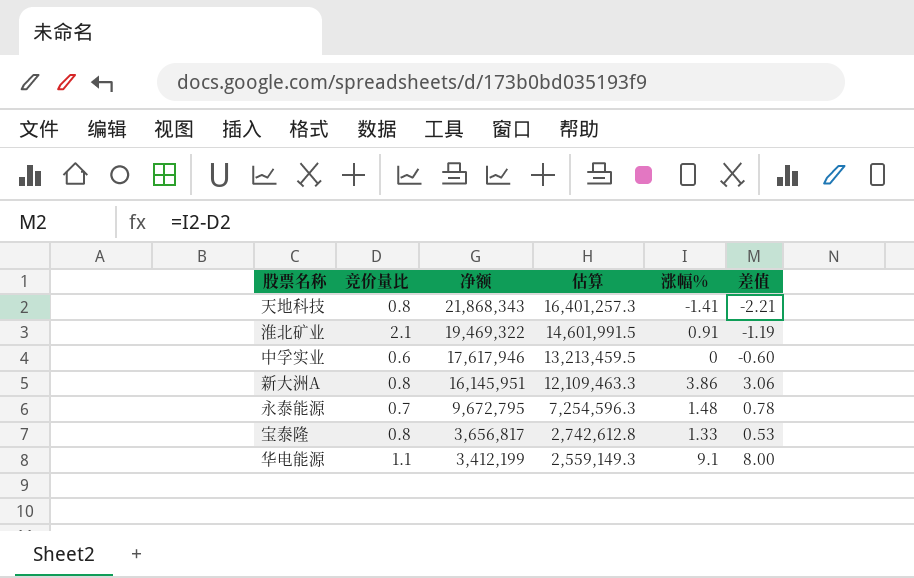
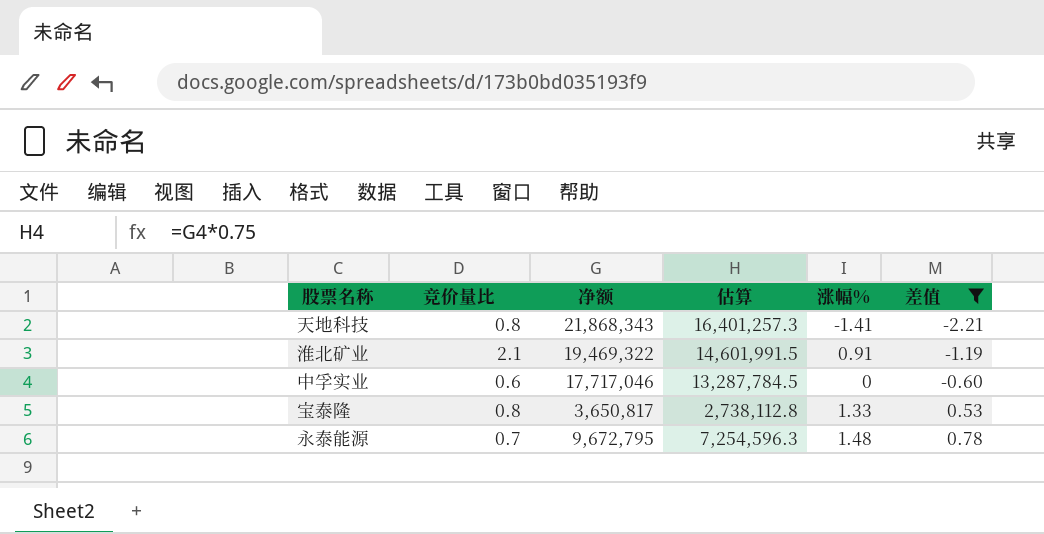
filter: none -> 差值 <= 0.78
row order: 净额 descending -> 差值 ascending
中孚实业 | 净额: 17,617,946 -> 17,717,046
中孚实业 | 估算: 13,213,459.5 -> 13,287,784.5
宝泰隆 | 净额: 3,656,817 -> 3,650,817
宝泰隆 | 估算: 2,742,612.8 -> 2,738,112.8

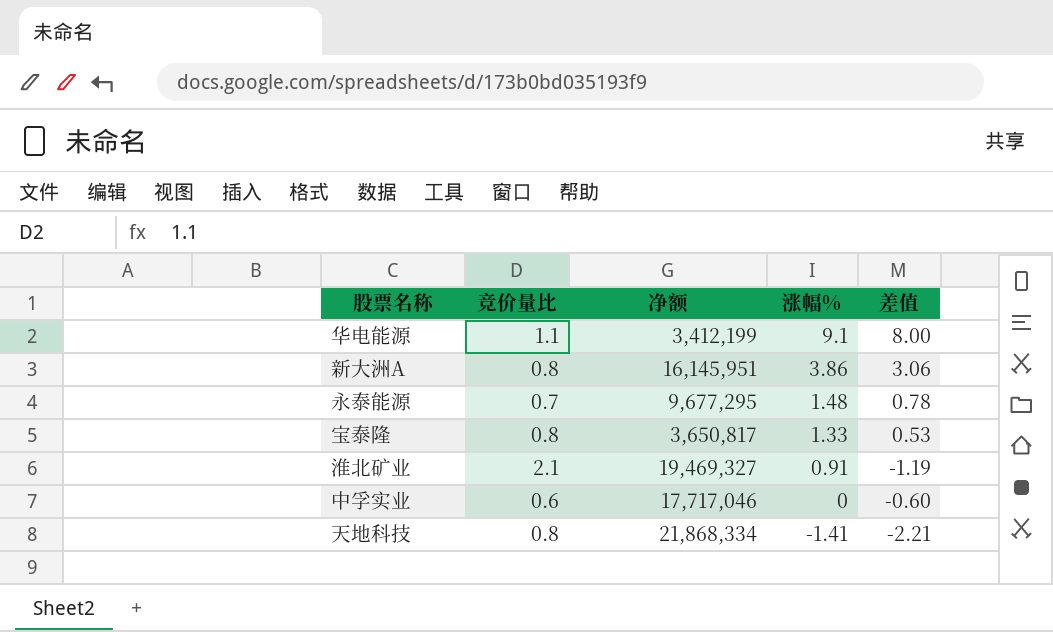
filter: 差值 <= 0.78 -> none
row order: 差值 ascending -> 涨幅% descending
column 估算 | formula: [净额] * 0.75 -> none
永泰能源 | 净额: 9,672,795 -> 9,677,295
淮北矿业 | 净额: 19,469,322 -> 19,469,327
天地科技 | 净额: 21,868,343 -> 21,868,334

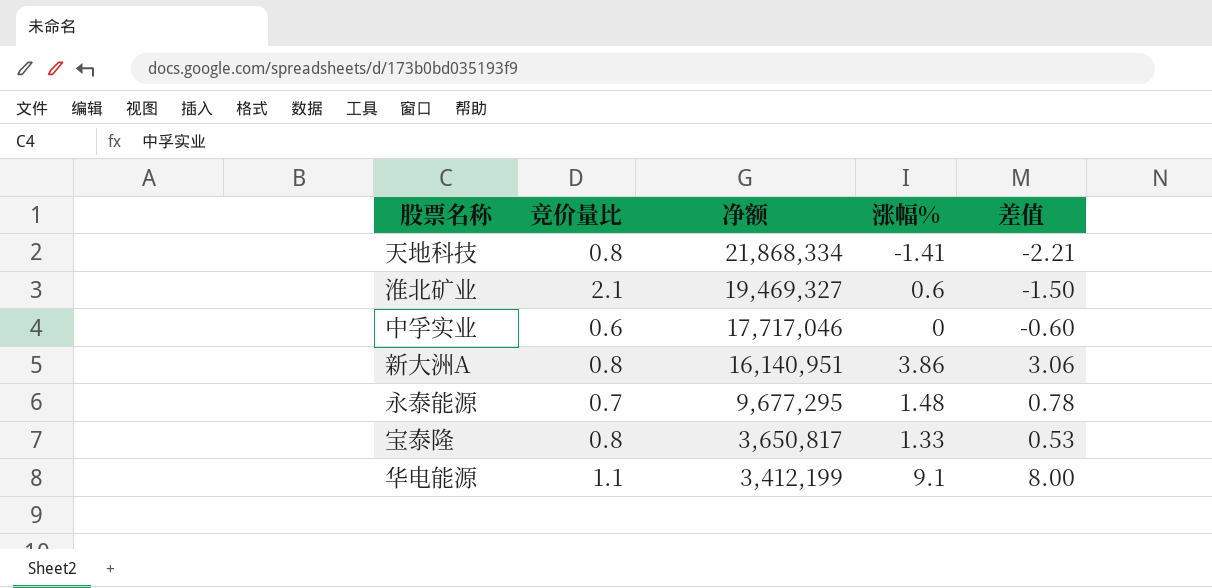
row order: 涨幅% descending -> 净额 descending
淮北矿业 | 涨幅%: 0.91 -> 0.6
淮北矿业 | 差值: -1.19 -> -1.50
新大洲A | 净额: 16,145,951 -> 16,140,951

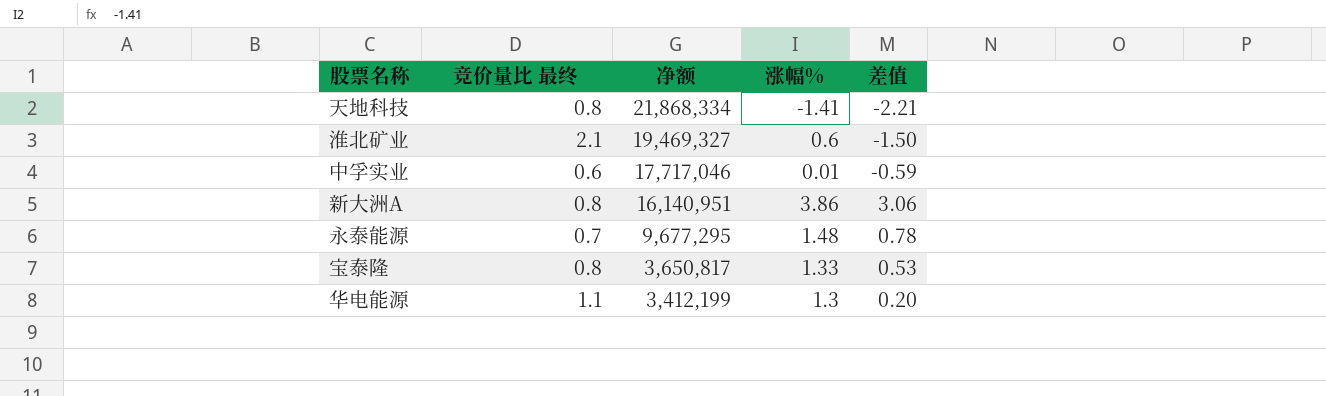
column name: 竞价量比 -> 竞价量比 最终
中孚实业 | 涨幅%: 0 -> 0.01
中孚实业 | 差值: -0.60 -> -0.59
华电能源 | 涨幅%: 9.1 -> 1.3
华电能源 | 差值: 8.00 -> 0.20

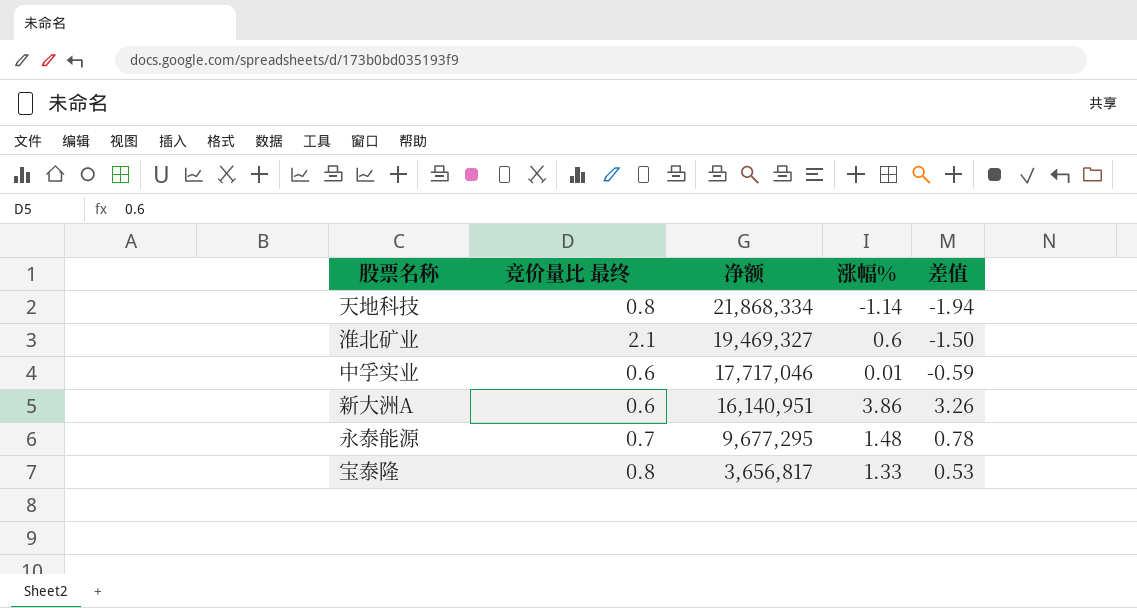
row 华电能源: 1.1 | 3,412,199 | 1.3 | 0.20 -> none
天地科技 | 涨幅%: -1.41 -> -1.14
天地科技 | 差值: -2.21 -> -1.94
新大洲A | 竞价量比 最终: 0.8 -> 0.6
新大洲A | 差值: 3.06 -> 3.26
宝泰隆 | 净额: 3,650,817 -> 3,656,817

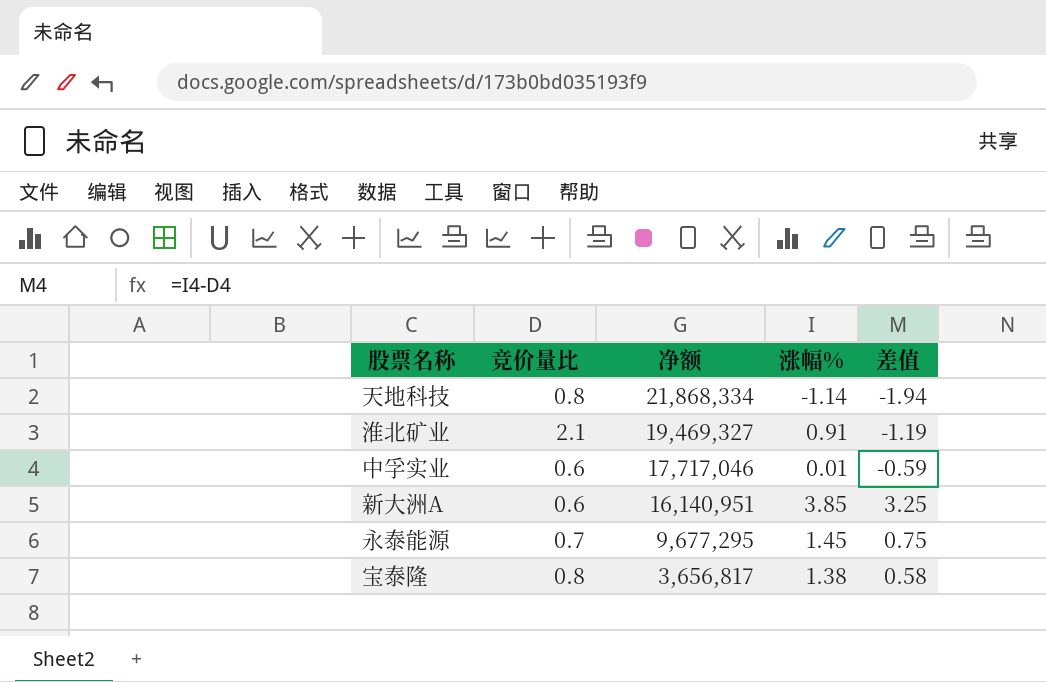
column name: 竞价量比 最终 -> 竞价量比
淮北矿业 | 涨幅%: 0.6 -> 0.91
淮北矿业 | 差值: -1.50 -> -1.19
新大洲A | 涨幅%: 3.86 -> 3.85
新大洲A | 差值: 3.26 -> 3.25
永泰能源 | 涨幅%: 1.48 -> 1.45
永泰能源 | 差值: 0.78 -> 0.75
宝泰隆 | 涨幅%: 1.33 -> 1.38
宝泰隆 | 差值: 0.53 -> 0.58

